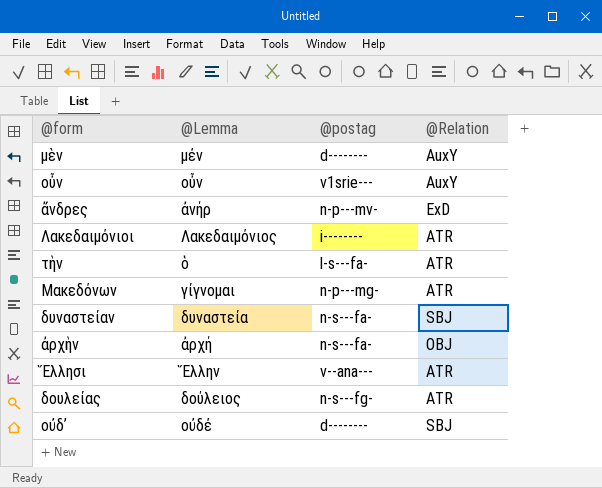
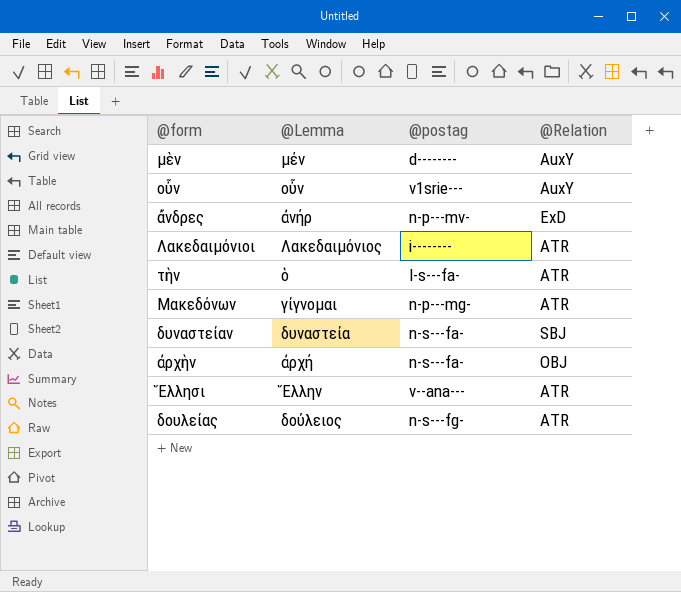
row οὐδʼ: οὐδέ | d-------- | SBJ -> none

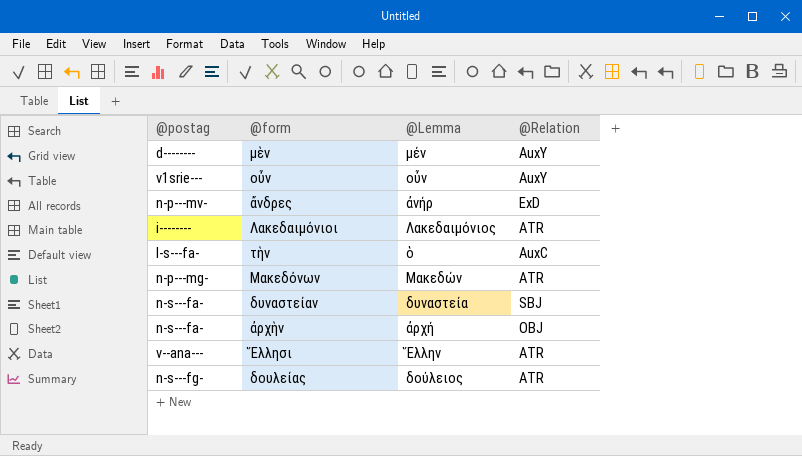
column @postag | position: 3 -> 1
τὴν | @Relation: ATR -> AuxC
Μακεδόνων | @Lemma: γίγνομαι -> Μακεδών

